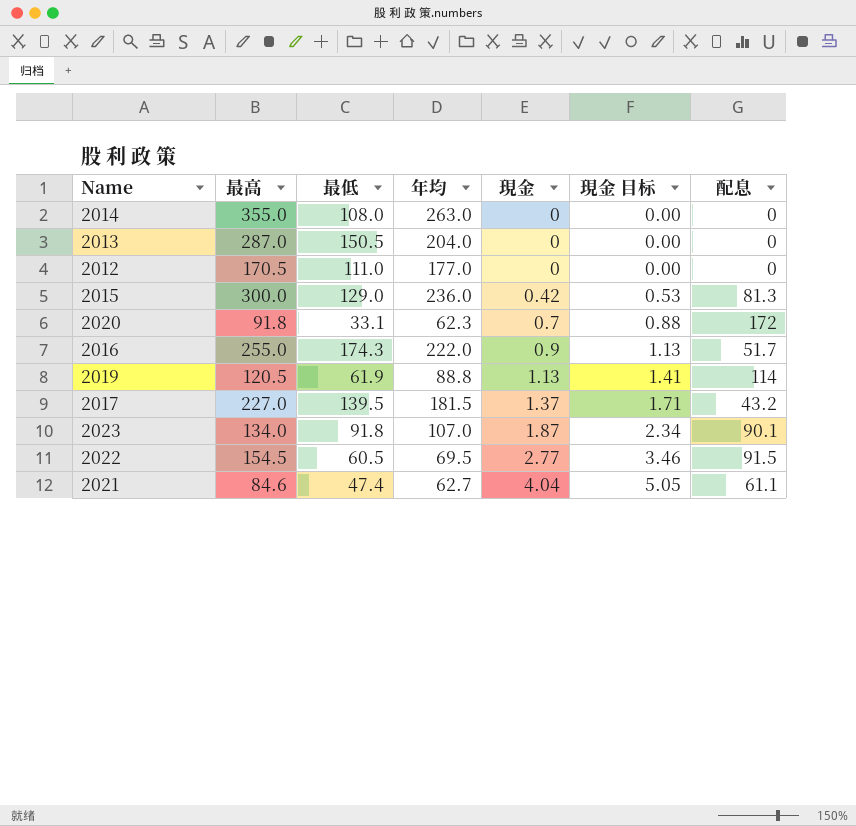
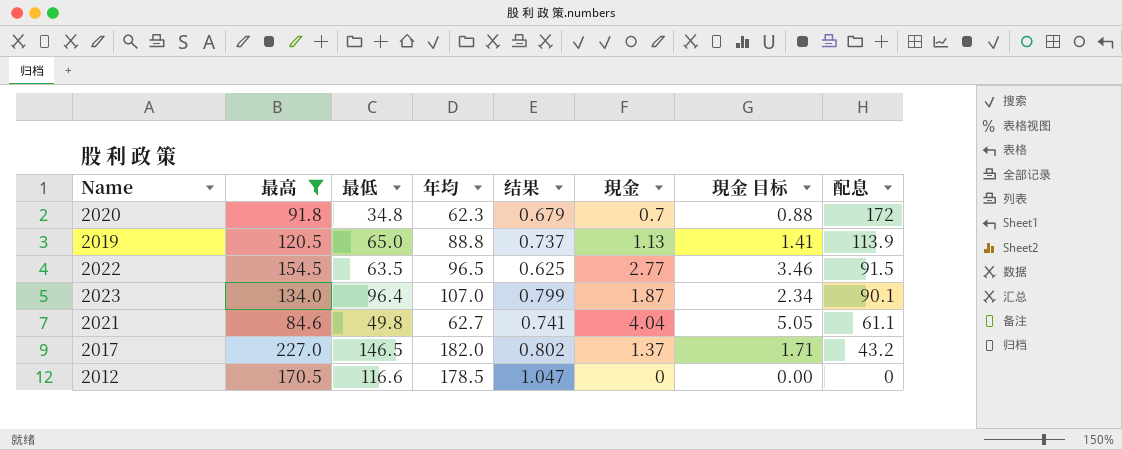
filter: none -> 最高 <= 227.0
row order: 現金 ascending -> 配息 descending
column 结果 | formula: none -> [年均] / [最高]
2020 | 最低: 33.1 -> 34.8
2019 | 最低: 61.9 -> 65.0
2019 | 配息: 114 -> 113.9
2022 | 最低: 60.5 -> 63.5
2022 | 年均: 69.5 -> 96.5
2023 | 最低: 91.8 -> 96.4
2021 | 最低: 47.4 -> 49.8
2017 | 最低: 139.5 -> 146.5
2017 | 年均: 181.5 -> 182.0
2012 | 最低: 111.0 -> 116.6
2012 | 年均: 177.0 -> 178.5

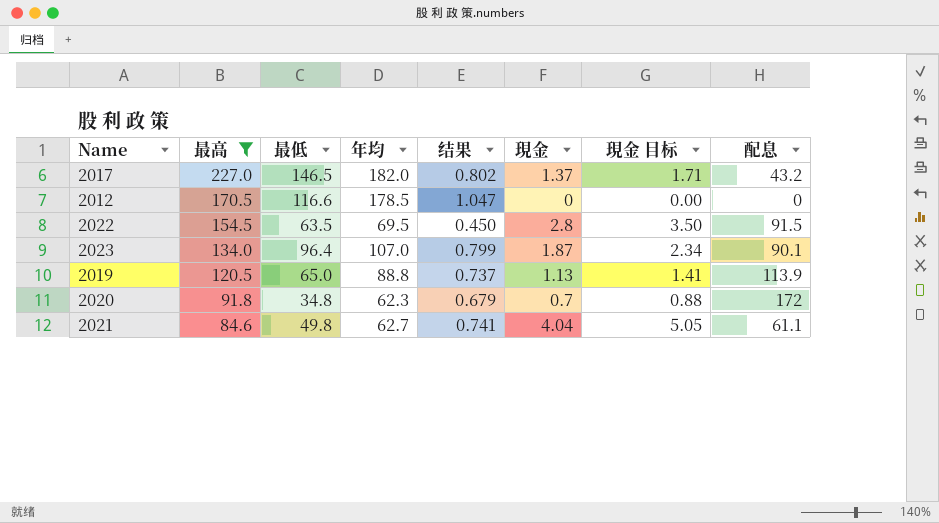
row order: 配息 descending -> 最高 descending
2022 | 年均: 96.5 -> 69.5
2022 | 结果: 0.625 -> 0.450
2022 | 現金: 2.77 -> 2.8
2022 | 現金 目标: 3.46 -> 3.50

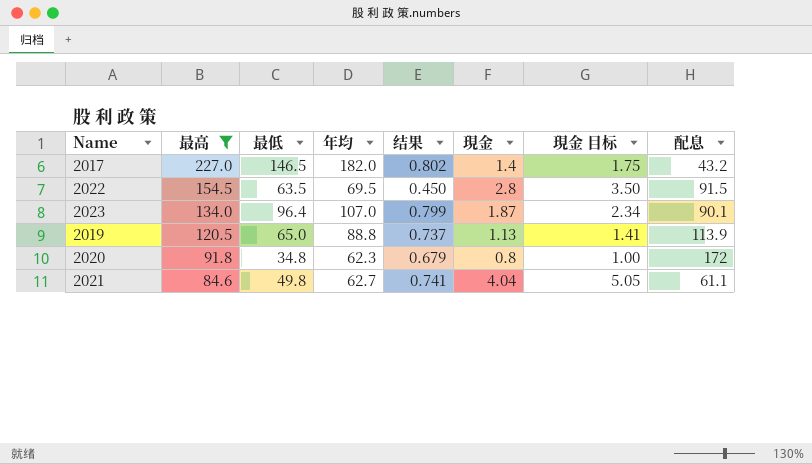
row 2012: 170.5 | 116.6 | 178.5 | 1.047 | 0 | 0.00 | 0 -> none
2017 | 現金: 1.37 -> 1.4
2017 | 現金 目标: 1.71 -> 1.75
2020 | 現金: 0.7 -> 0.8
2020 | 現金 目标: 0.88 -> 1.00

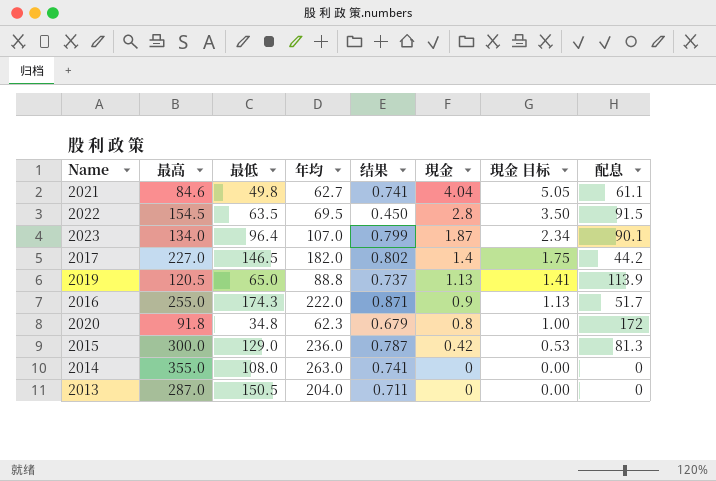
filter: 最高 <= 227.0 -> none
row order: 最高 descending -> 現金 descending
2017 | 配息: 43.2 -> 44.2

